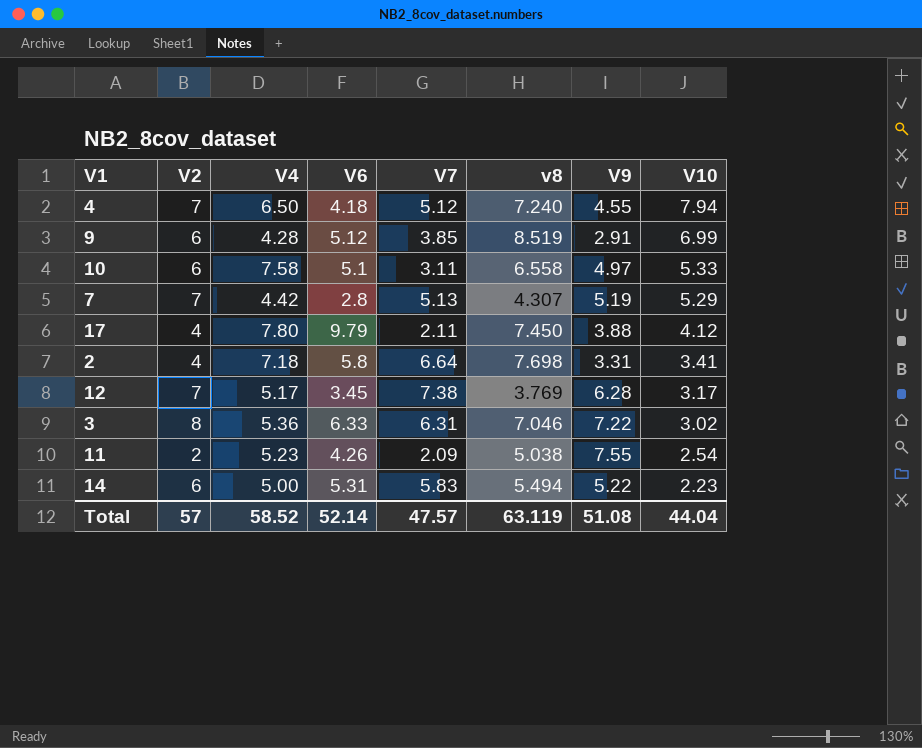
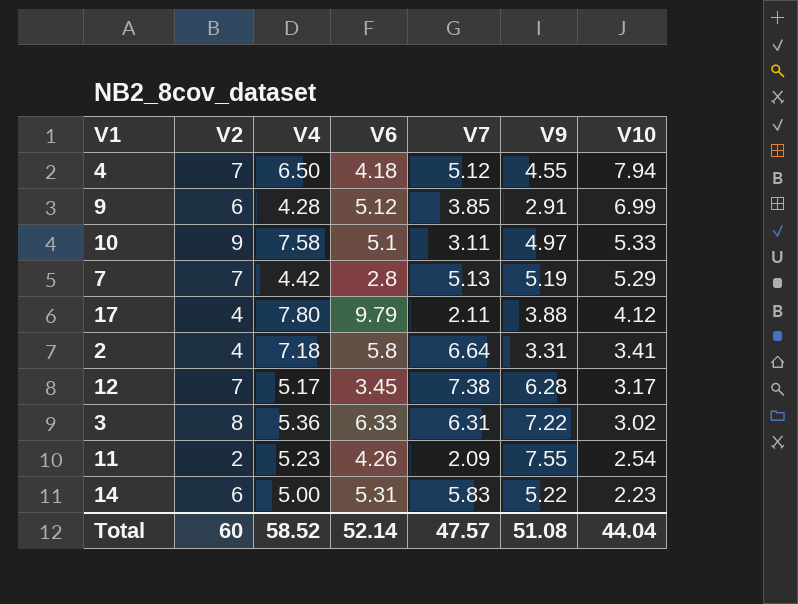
column v8 | position: 6 -> none
10 | V2: 6 -> 9
Total | V2: 57 -> 60

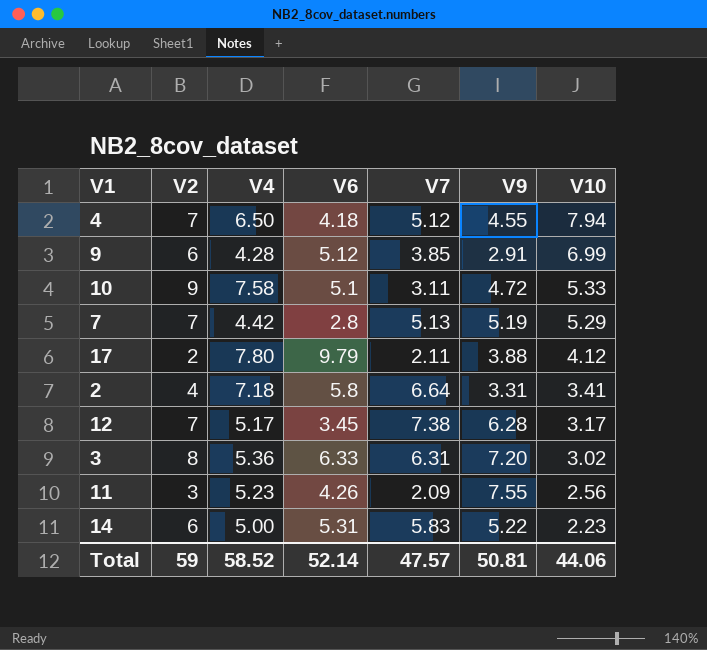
10 | V9: 4.97 -> 4.72
17 | V2: 4 -> 2
3 | V9: 7.22 -> 7.20
11 | V2: 2 -> 3
11 | V10: 2.54 -> 2.56
Total | V2: 60 -> 59
Total | V9: 51.08 -> 50.81
Total | V10: 44.04 -> 44.06

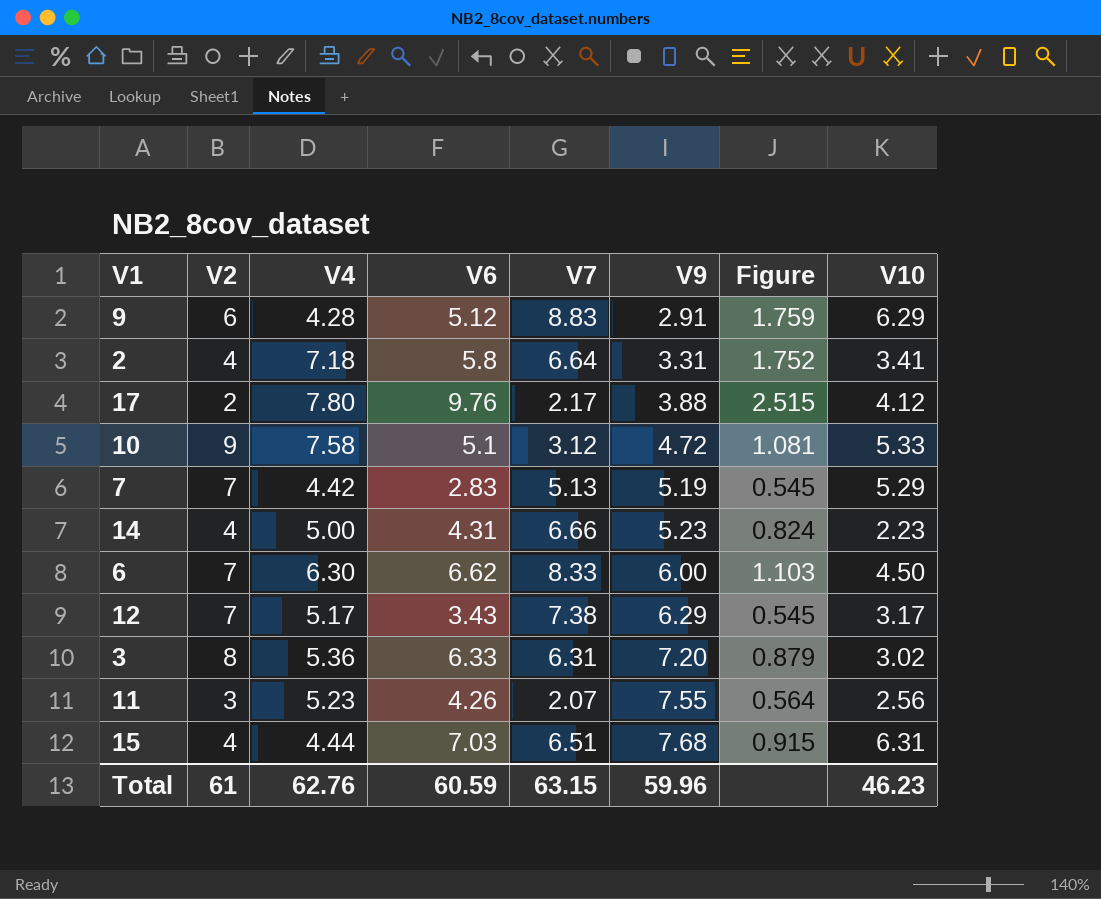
row order: V10 descending -> V9 ascending
column Figure | formula: none -> [V6] / [V9]
row 4: 7 | 6.50 | 4.18 | 5.12 | 4.55 | 7.94 -> none
9 | V7: 3.85 -> 8.83
9 | V10: 6.99 -> 6.29
17 | V6: 9.79 -> 9.76
17 | V7: 2.11 -> 2.17
10 | V7: 3.11 -> 3.12
7 | V6: 2.8 -> 2.83
14 | V2: 6 -> 4
14 | V6: 5.31 -> 4.31
14 | V7: 5.83 -> 6.66
14 | V9: 5.22 -> 5.23
row 6: none -> 7 | 6.30 | 6.62 | 8.33 | 6.00 | 1.103 | 4.50
12 | V6: 3.45 -> 3.43
12 | V9: 6.28 -> 6.29
11 | V7: 2.09 -> 2.07
row 15: none -> 4 | 4.44 | 7.03 | 6.51 | 7.68 | 0.915 | 6.31
Total | V2: 59 -> 61
Total | V4: 58.52 -> 62.76
Total | V6: 52.14 -> 60.59
Total | V7: 47.57 -> 63.15
Total | V9: 50.81 -> 59.96
Total | V10: 44.06 -> 46.23

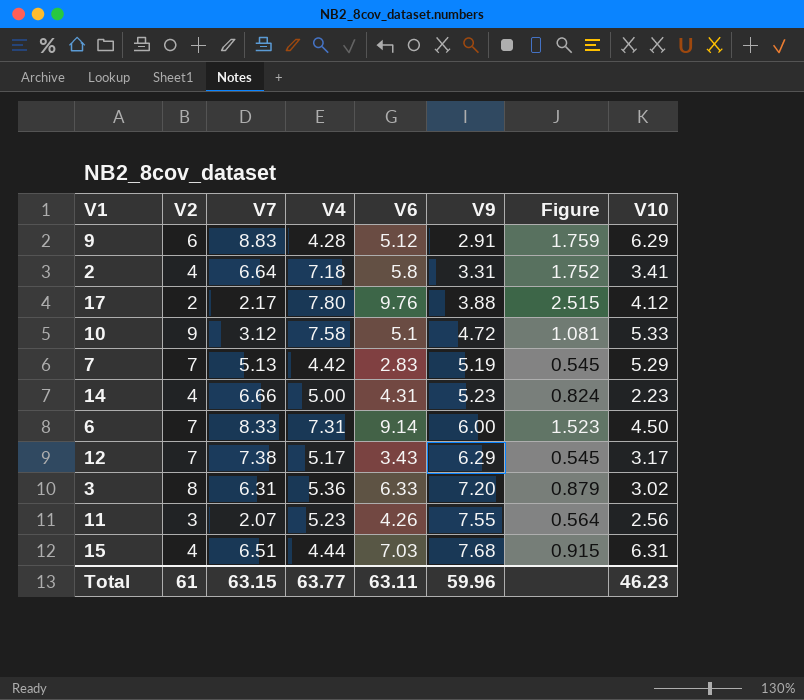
column V7 | position: 5 -> 3
6 | V4: 6.30 -> 7.31
6 | V6: 6.62 -> 9.14
6 | Figure: 1.103 -> 1.523
Total | V4: 62.76 -> 63.77
Total | V6: 60.59 -> 63.11

